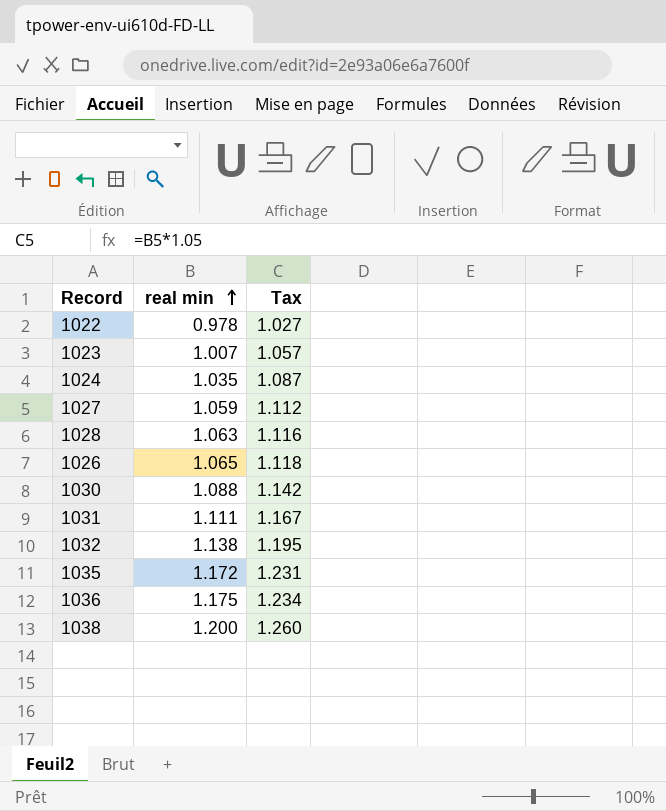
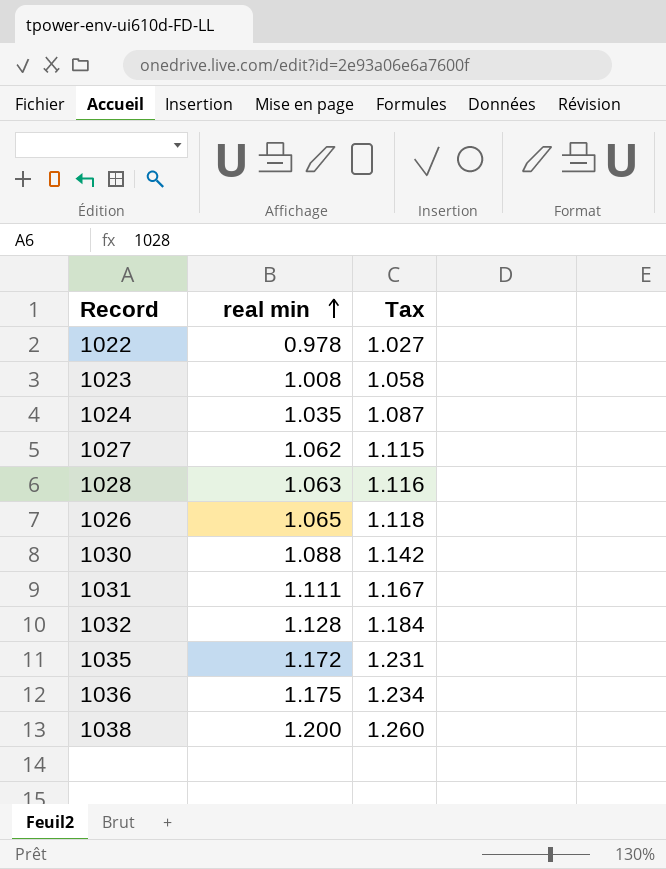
1023 | real min: 1.007 -> 1.008
1023 | Tax: 1.057 -> 1.058
1027 | real min: 1.059 -> 1.062
1027 | Tax: 1.112 -> 1.115
1032 | real min: 1.138 -> 1.128
1032 | Tax: 1.195 -> 1.184

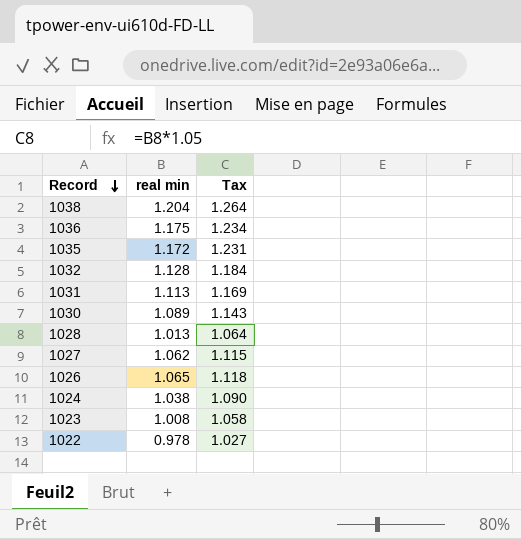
row order: real min ascending -> Record descending
1038 | real min: 1.200 -> 1.204
1038 | Tax: 1.260 -> 1.264
1031 | real min: 1.111 -> 1.113
1031 | Tax: 1.167 -> 1.169
1030 | real min: 1.088 -> 1.089
1030 | Tax: 1.142 -> 1.143
1028 | real min: 1.063 -> 1.013
1028 | Tax: 1.116 -> 1.064
1024 | real min: 1.035 -> 1.038
1024 | Tax: 1.087 -> 1.090

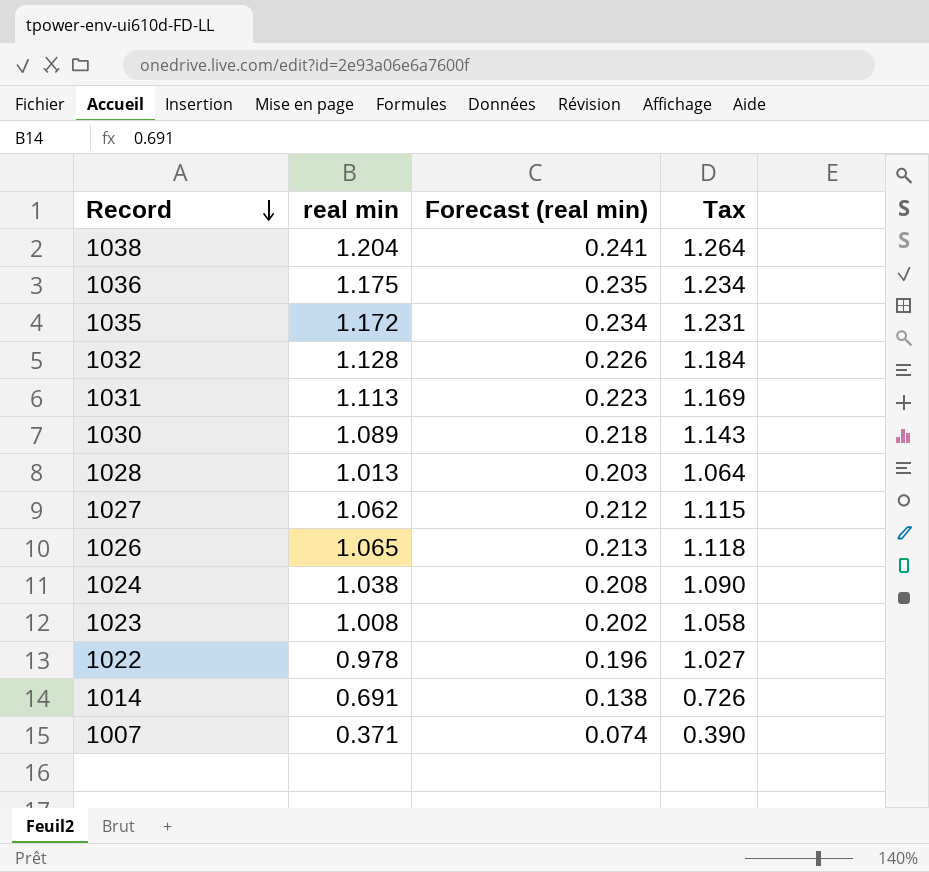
column Forecast (real min) | formula: none -> [real min] * 0.2
row 1014: none -> 0.691 | 0.138 | 0.726
row 1007: none -> 0.371 | 0.074 | 0.390

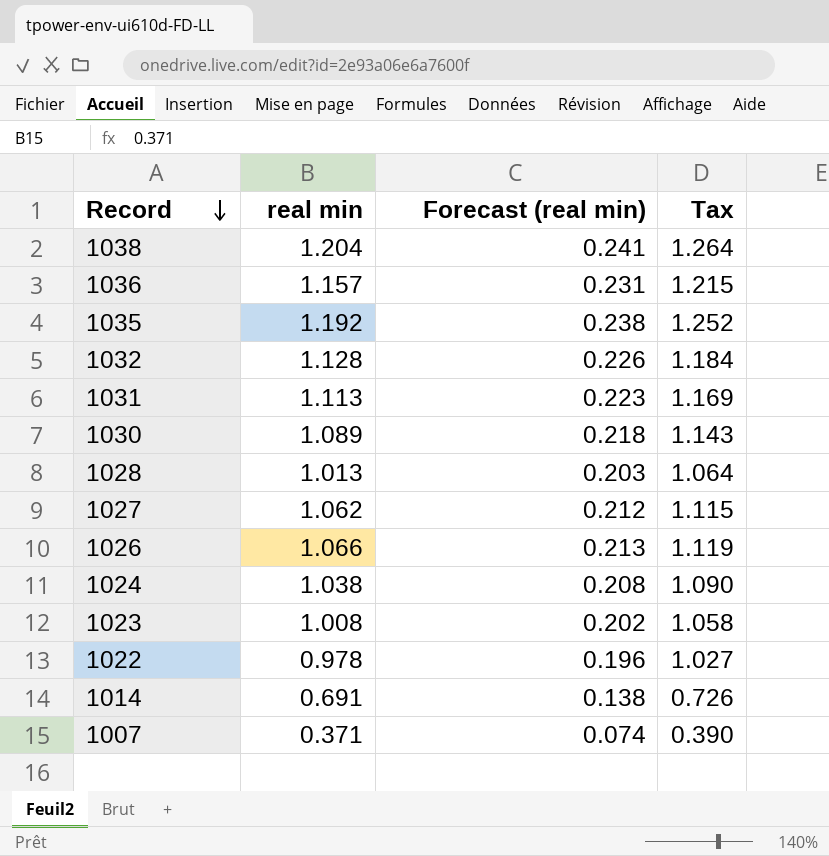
1036 | real min: 1.175 -> 1.157
1036 | Forecast (real min): 0.235 -> 0.231
1036 | Tax: 1.234 -> 1.215
1035 | real min: 1.172 -> 1.192
1035 | Forecast (real min): 0.234 -> 0.238
1035 | Tax: 1.231 -> 1.252
1026 | real min: 1.065 -> 1.066
1026 | Tax: 1.118 -> 1.119

